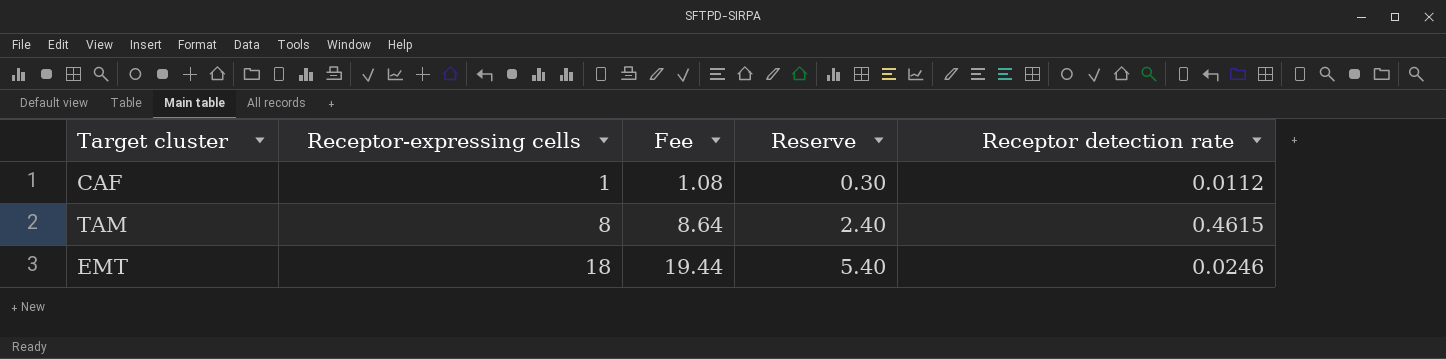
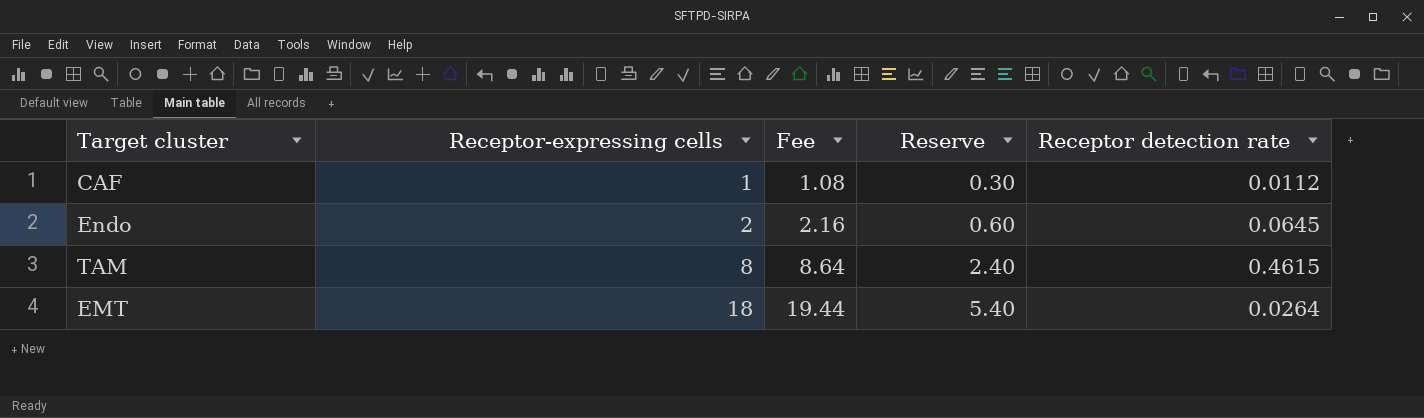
row Endo: none -> 2 | 2.16 | 0.60 | 0.0645
EMT | Receptor detection rate: 0.0246 -> 0.0264

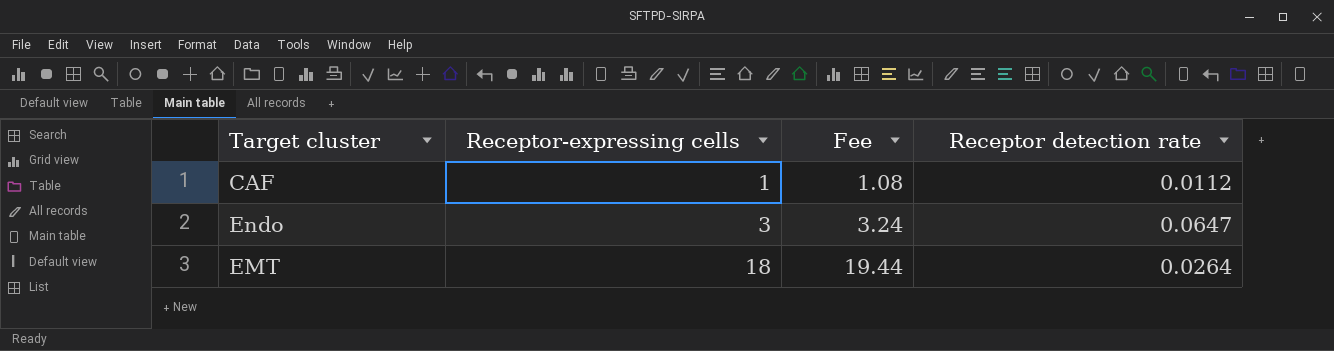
column Reserve | formula: [Receptor-expressing cells] * 0.3 -> none
row TAM: 8 | 8.64 | 2.40 | 0.4615 -> none
Endo | Receptor-expressing cells: 2 -> 3
Endo | Fee: 2.16 -> 3.24
Endo | Receptor detection rate: 0.0645 -> 0.0647

